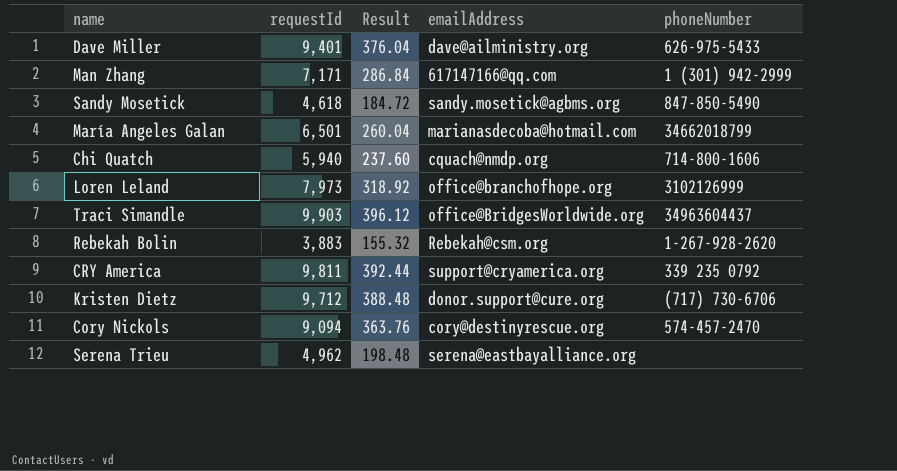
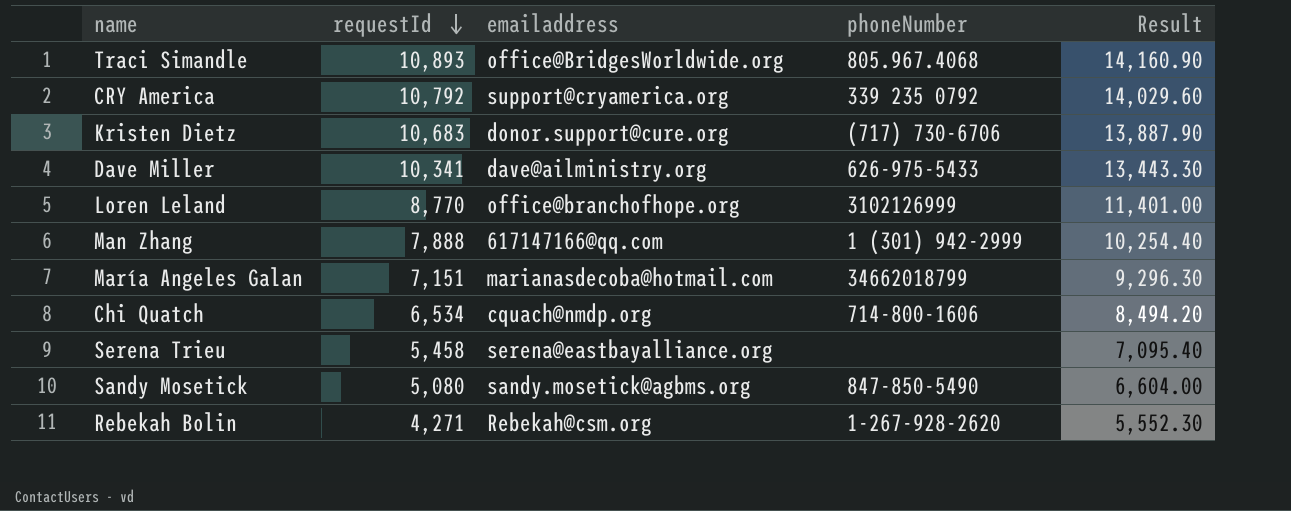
row order: none -> requestId descending
column name: emailAddress -> emailaddress
column Result | formula: [requestId] * 0.04 -> [requestId] * 1.3
column Result | position: 3 -> 5
row Cory Nickols: 9,094 | 363.76 | cory@destinyrescue.org | 574-457-2470 -> none
Traci Simandle | requestId: 9,903 -> 10,893
Traci Simandle | phoneNumber: 34963604437 -> 805.967.4068
CRY America | requestId: 9,811 -> 10,792
Kristen Dietz | requestId: 9,712 -> 10,683
Dave Miller | requestId: 9,401 -> 10,341
Loren Leland | requestId: 7,973 -> 8,770
Man Zhang | requestId: 7,171 -> 7,888
María Angeles Galan | requestId: 6,501 -> 7,151
Chi Quatch | requestId: 5,940 -> 6,534
Serena Trieu | requestId: 4,962 -> 5,458
Sandy Mosetick | requestId: 4,618 -> 5,080
Rebekah Bolin | requestId: 3,883 -> 4,271

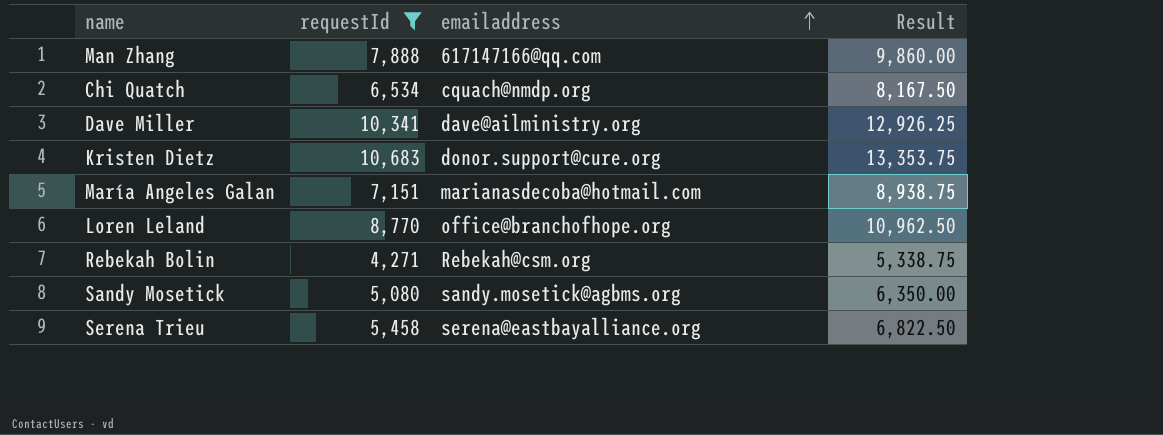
filter: none -> requestId <= 10,683
row order: requestId descending -> emailaddress ascending
column phoneNumber | position: 4 -> none
column Result | formula: [requestId] * 1.3 -> [requestId] * 1.25

